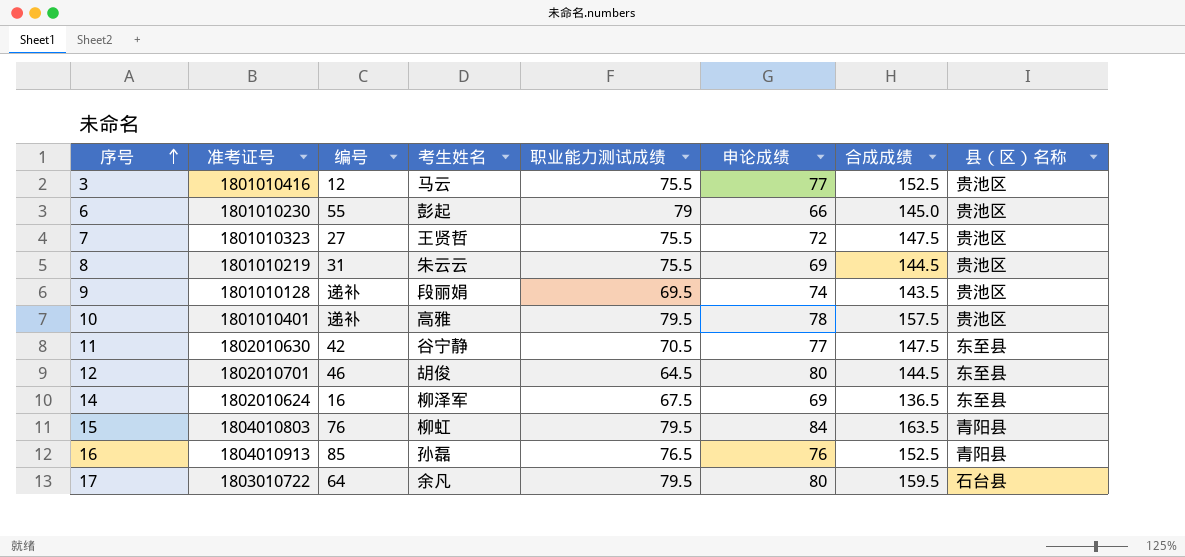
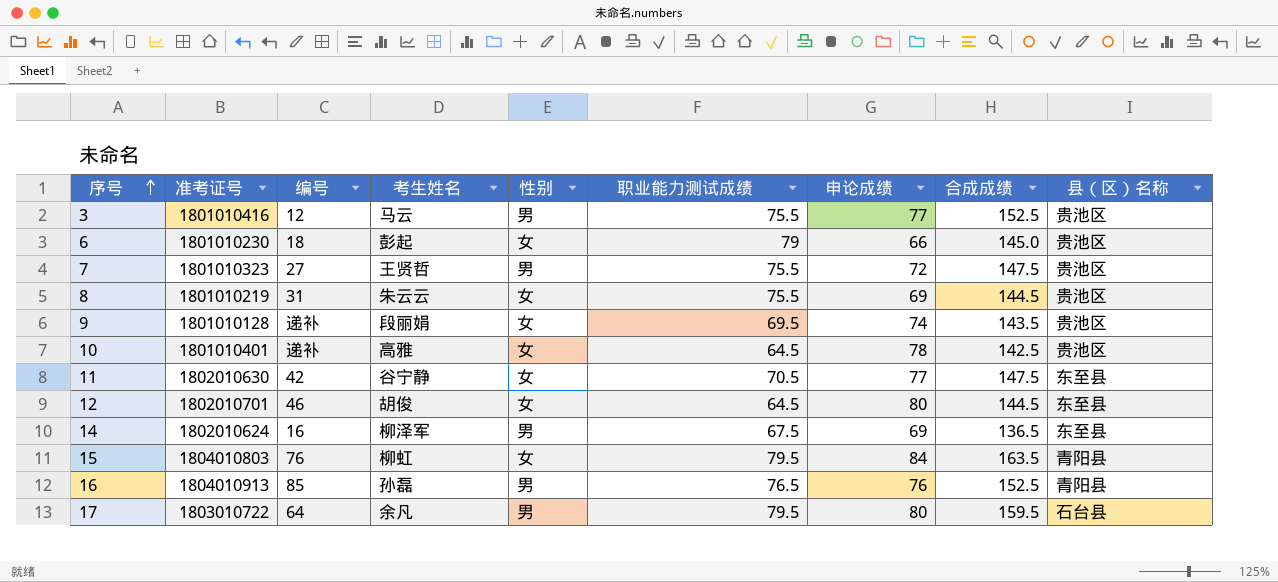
column 性别 | position: none -> 5
6 | 编号: 55 -> 18
10 | 职业能力测试成绩: 79.5 -> 64.5
10 | 合成成绩: 157.5 -> 142.5

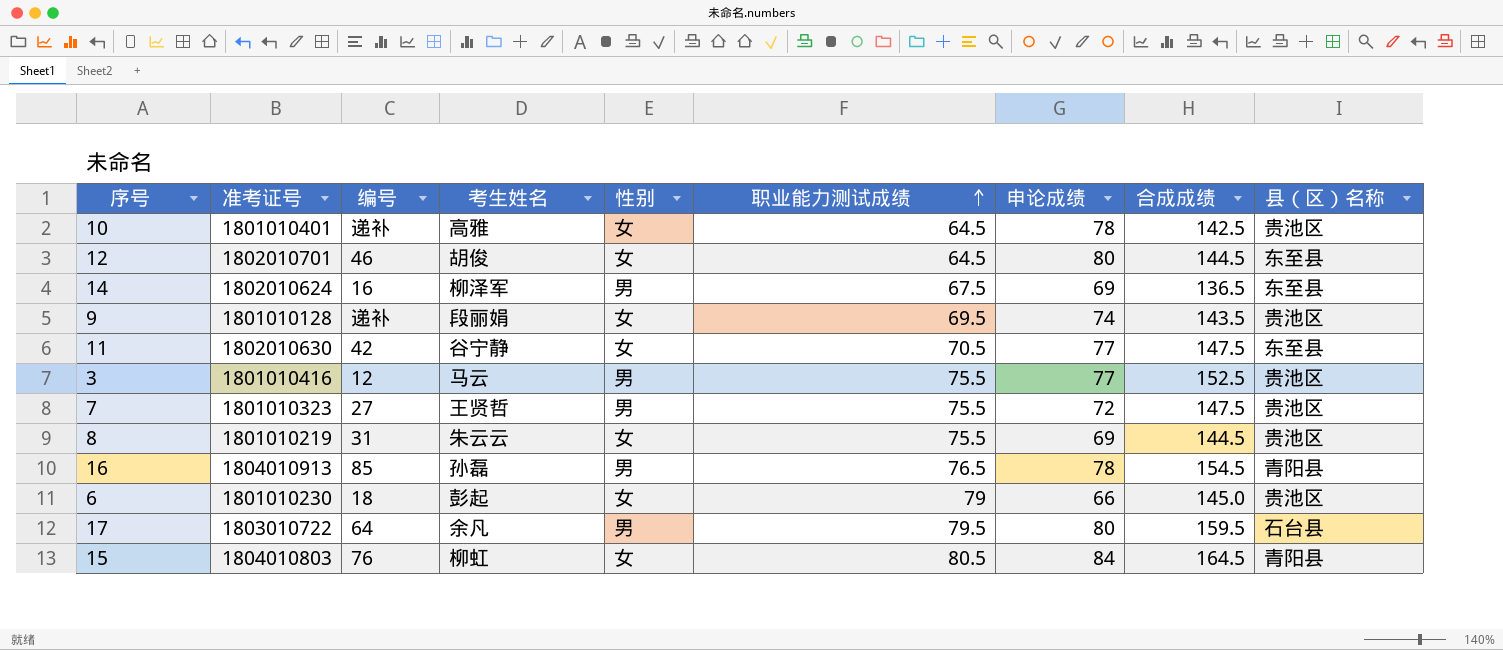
row order: 序号 ascending -> 职业能力测试成绩 ascending
16 | 申论成绩: 76 -> 78
16 | 合成成绩: 152.5 -> 154.5
15 | 职业能力测试成绩: 79.5 -> 80.5
15 | 合成成绩: 163.5 -> 164.5

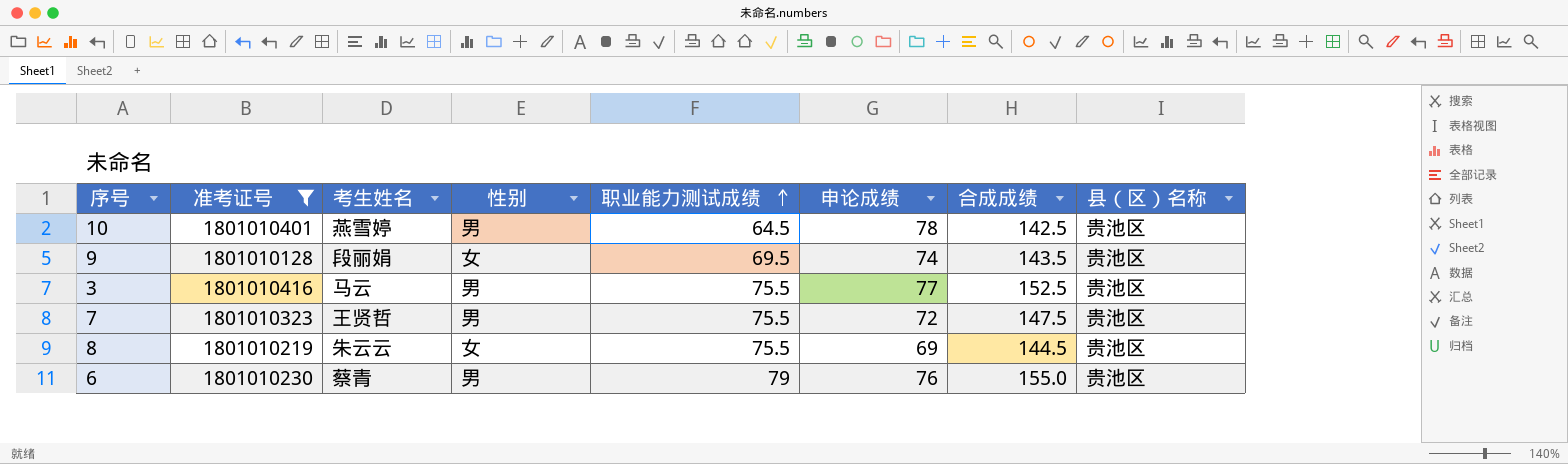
filter: none -> 准考证号 <= 1801010416
column 编号 | position: 3 -> none
10 | 考生姓名: 高雅 -> 燕雪婷
10 | 性别: 女 -> 男
6 | 考生姓名: 彭起 -> 蔡青
6 | 性别: 女 -> 男
6 | 申论成绩: 66 -> 76
6 | 合成成绩: 145.0 -> 155.0

